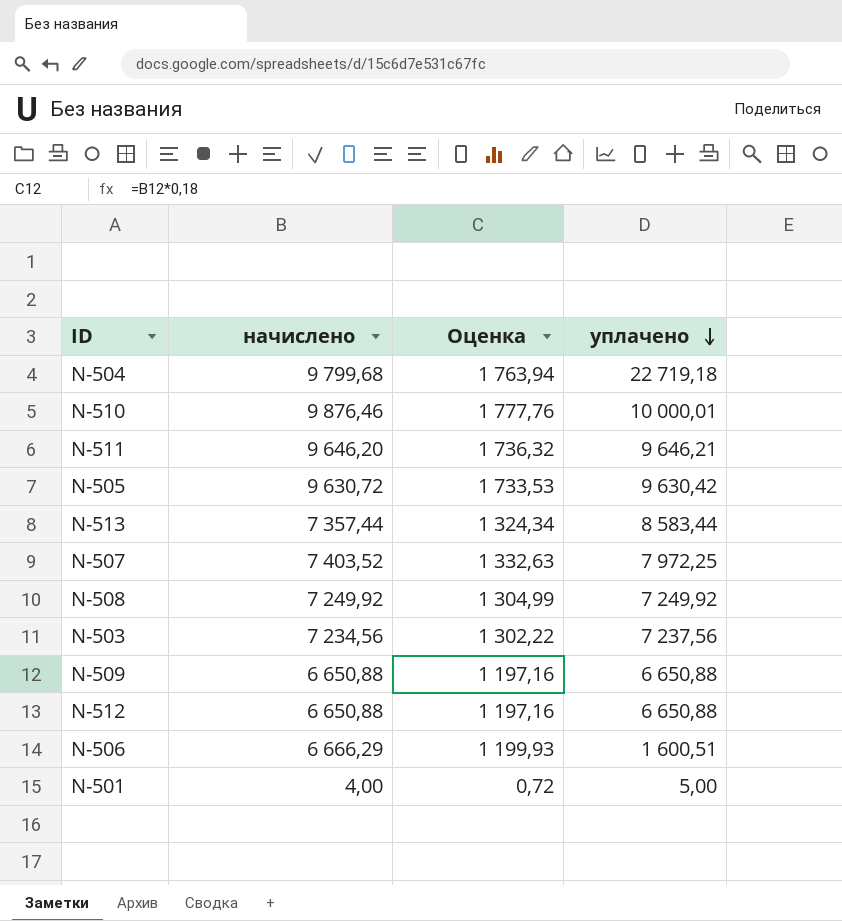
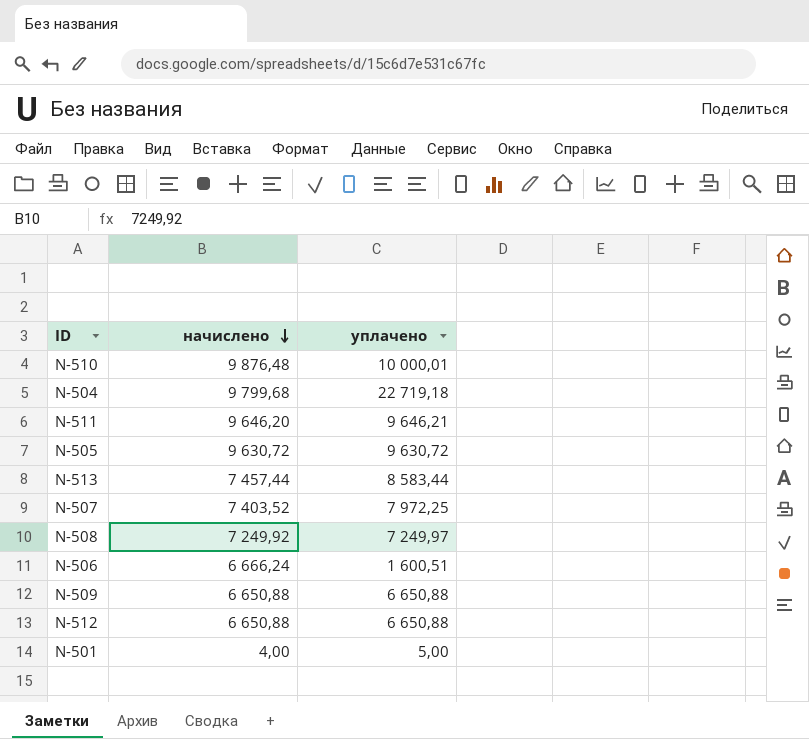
row order: уплачено descending -> начислено descending
column Оценка | formula: [начислено] * 0,18 -> none
row N-503: 7 234,56 | 1 302,22 | 7 237,56 -> none
N-510 | начислено: 9 876,46 -> 9 876,48
N-505 | уплачено: 9 630,42 -> 9 630,72
N-513 | начислено: 7 357,44 -> 7 457,44
N-508 | уплачено: 7 249,92 -> 7 249,97
N-506 | начислено: 6 666,29 -> 6 666,24

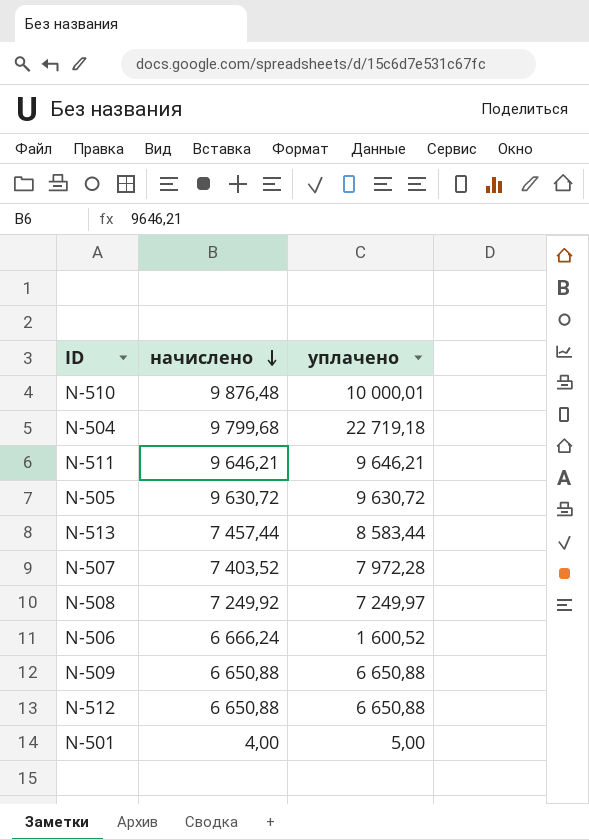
N-511 | начислено: 9 646,20 -> 9 646,21
N-507 | уплачено: 7 972,25 -> 7 972,28
N-506 | уплачено: 1 600,51 -> 1 600,52

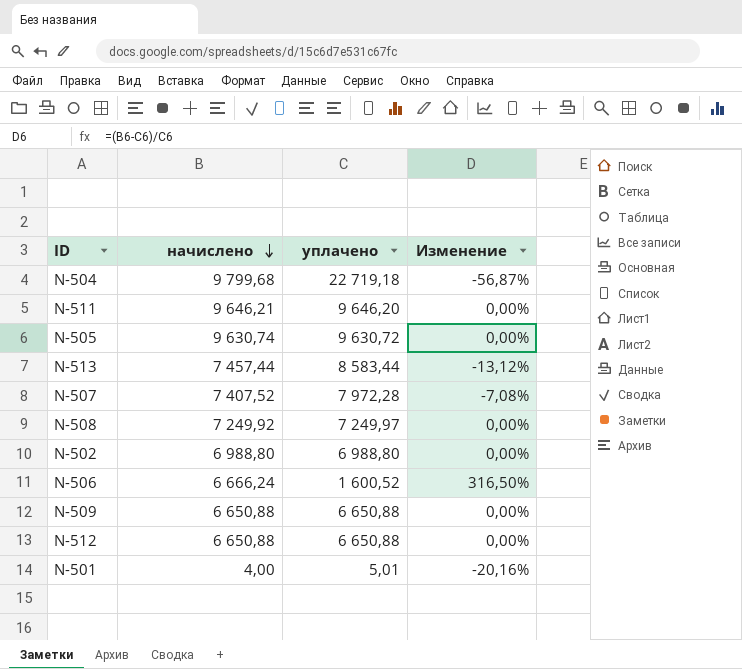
column Изменение | formula: none -> ([начислено] - [уплачено]) / [уплачено]
row N-510: 9 876,48 | 10 000,01 -> none
N-511 | уплачено: 9 646,21 -> 9 646,20
N-505 | начислено: 9 630,72 -> 9 630,74
N-507 | начислено: 7 403,52 -> 7 407,52
row N-502: none -> 6 988,80 | 6 988,80 | 0,00%
N-501 | уплачено: 5,00 -> 5,01

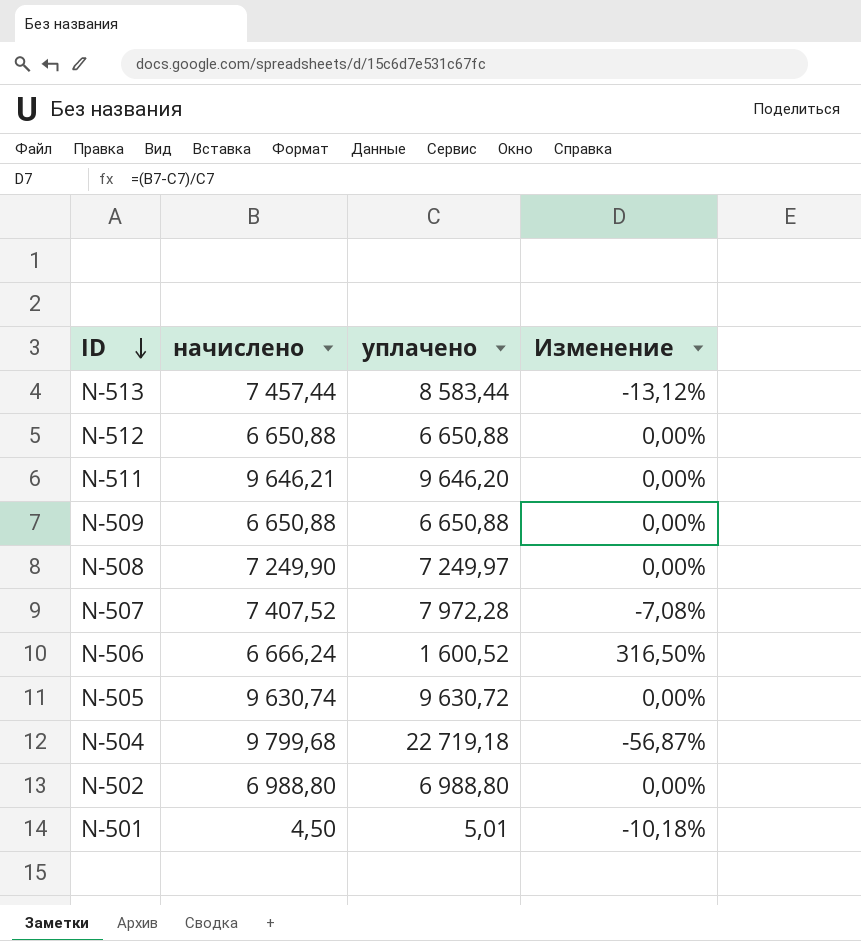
row order: начислено descending -> ID descending
N-508 | начислено: 7 249,92 -> 7 249,90
N-501 | начислено: 4,00 -> 4,50
N-501 | Изменение: -20,16% -> -10,18%

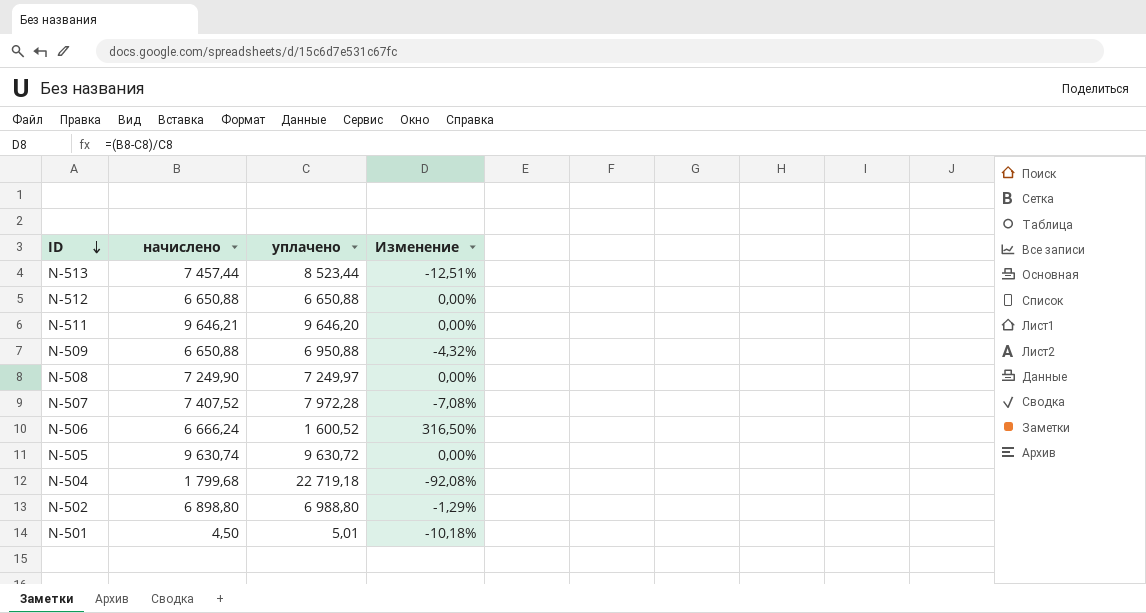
N-513 | уплачено: 8 583,44 -> 8 523,44
N-513 | Изменение: -13,12% -> -12,51%
N-509 | уплачено: 6 650,88 -> 6 950,88
N-509 | Изменение: 0,00% -> -4,32%
N-504 | начислено: 9 799,68 -> 1 799,68
N-504 | Изменение: -56,87% -> -92,08%
N-502 | начислено: 6 988,80 -> 6 898,80
N-502 | Изменение: 0,00% -> -1,29%

